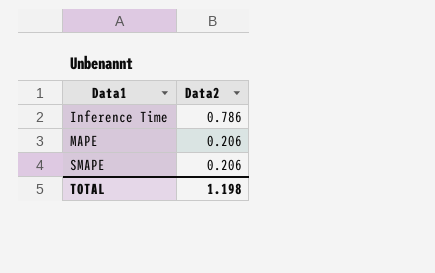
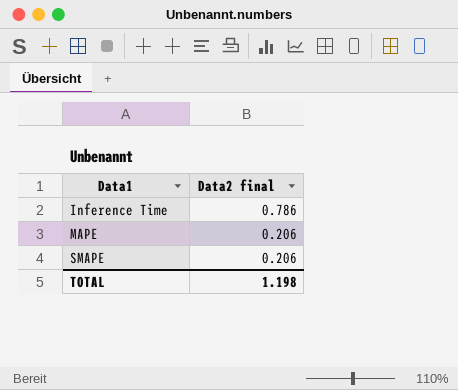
column name: Data2 -> Data2 final

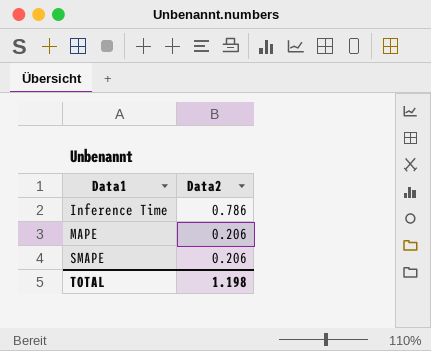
column name: Data2 final -> Data2

